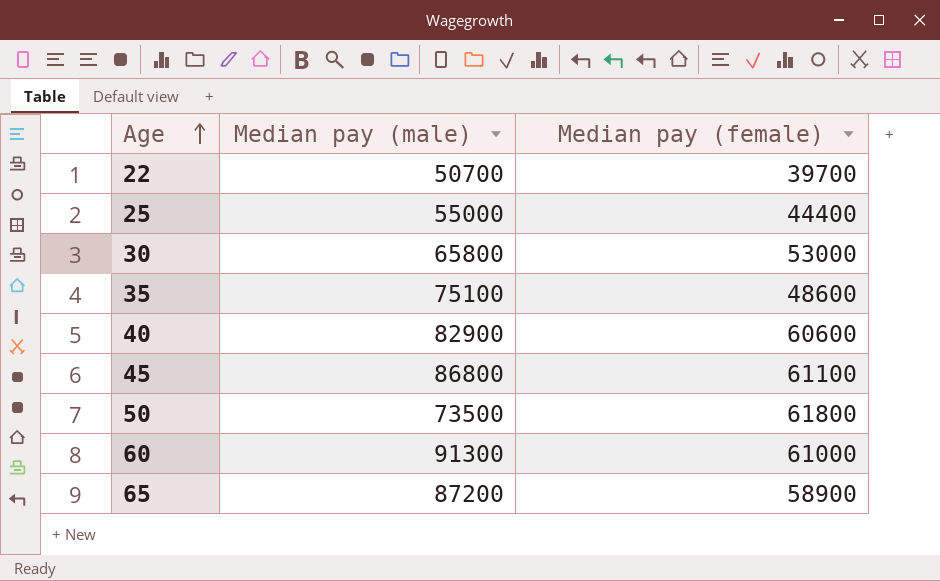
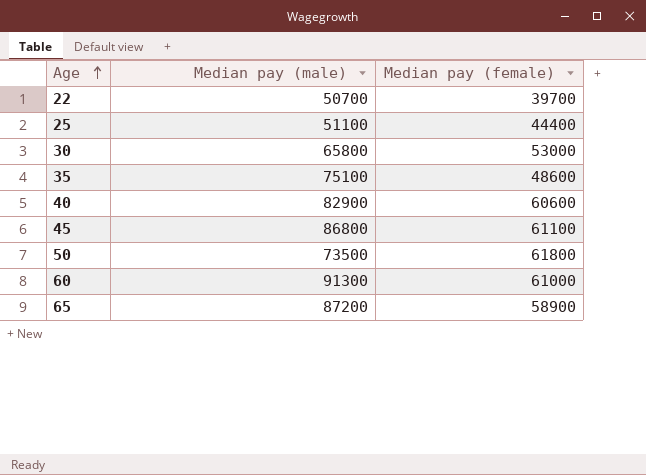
25 | Median pay (male): 55000 -> 51100

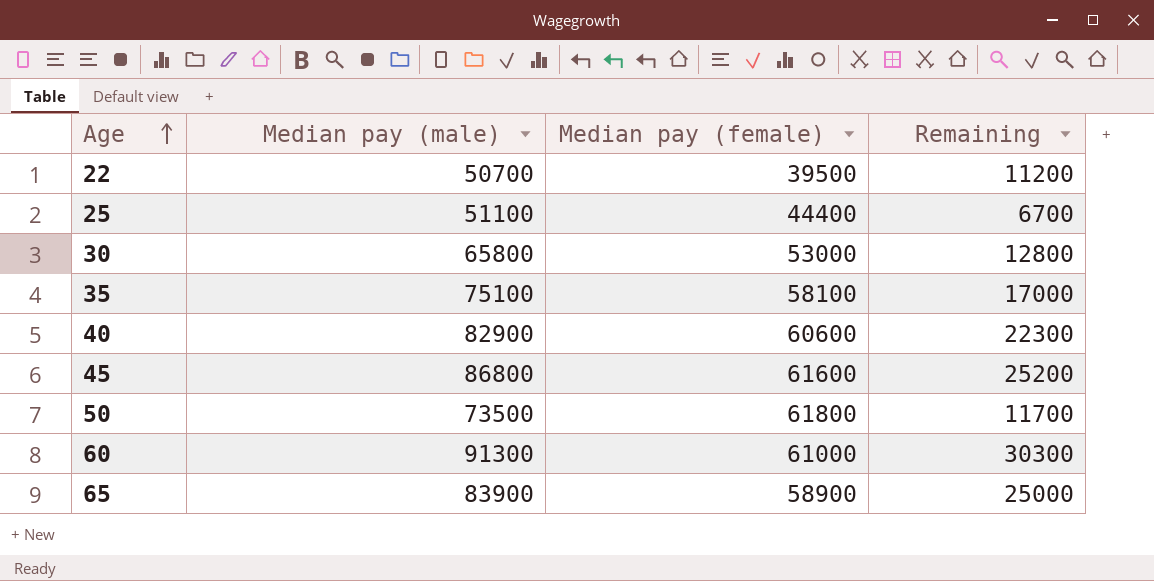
column Remaining | formula: none -> [Median pay (male)] - [Median pay (female)]
22 | Median pay (female): 39700 -> 39500
35 | Median pay (female): 48600 -> 58100
45 | Median pay (female): 61100 -> 61600
65 | Median pay (male): 87200 -> 83900

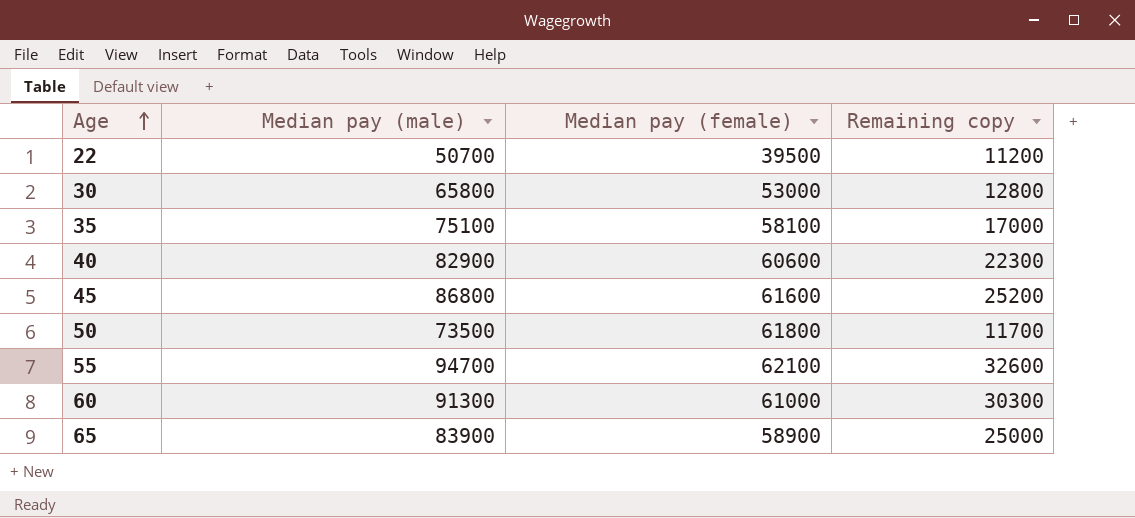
column name: Remaining -> Remaining copy
row 25: 51100 | 44400 | 6700 -> none
row 55: none -> 94700 | 62100 | 32600

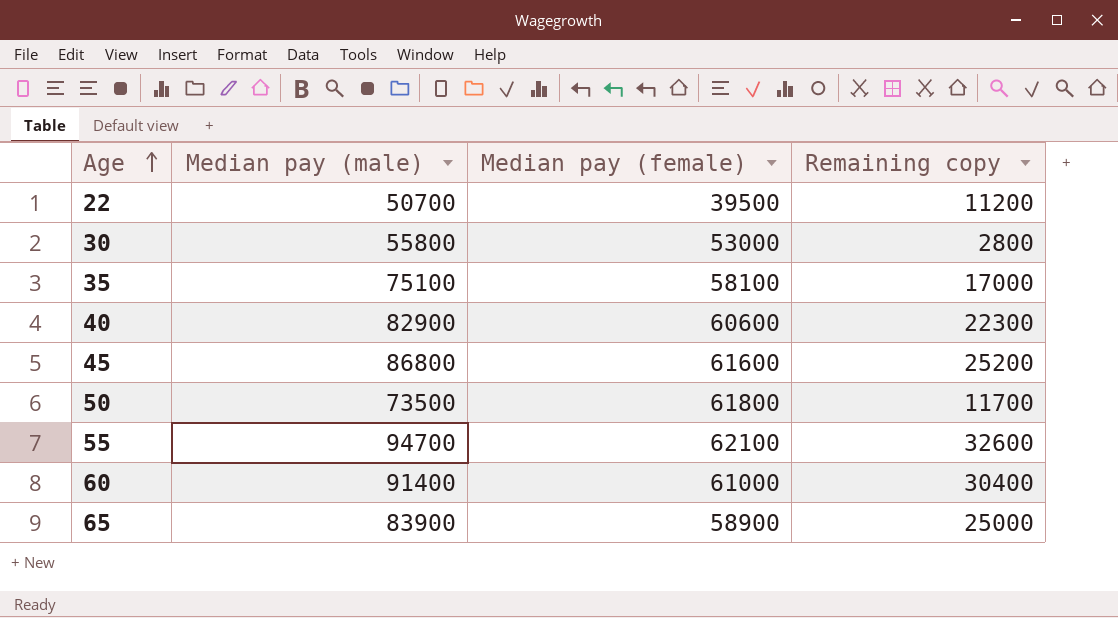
30 | Median pay (male): 65800 -> 55800
30 | Remaining copy: 12800 -> 2800
60 | Median pay (male): 91300 -> 91400
60 | Remaining copy: 30300 -> 30400

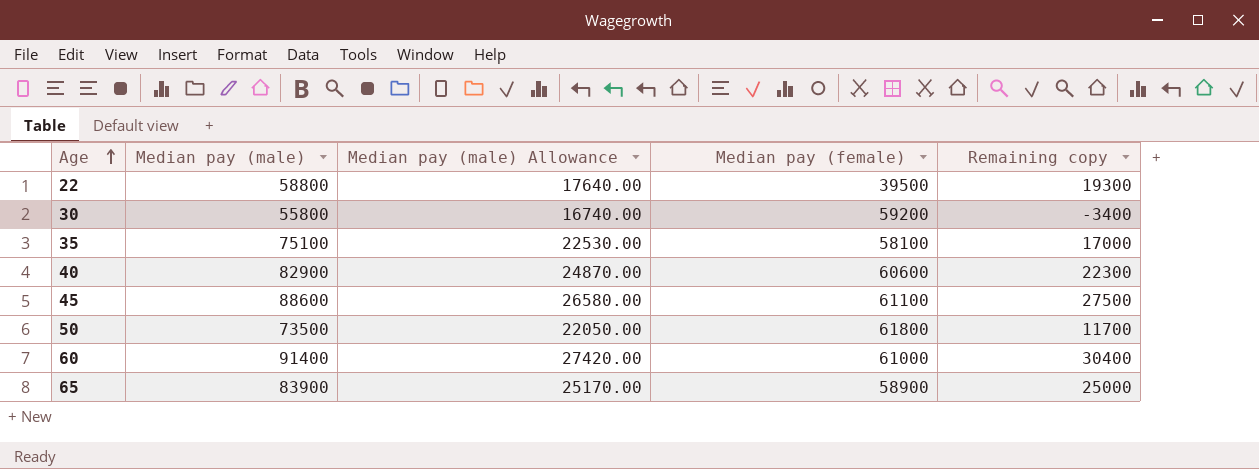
column Median pay (male) Allowance | formula: none -> [Median pay (male)] * 0.3
row 55: 94700 | 62100 | 32600 -> none
22 | Median pay (male): 50700 -> 58800
22 | Remaining copy: 11200 -> 19300
30 | Median pay (female): 53000 -> 59200
30 | Remaining copy: 2800 -> -3400
45 | Median pay (male): 86800 -> 88600
45 | Median pay (female): 61600 -> 61100
45 | Remaining copy: 25200 -> 27500

